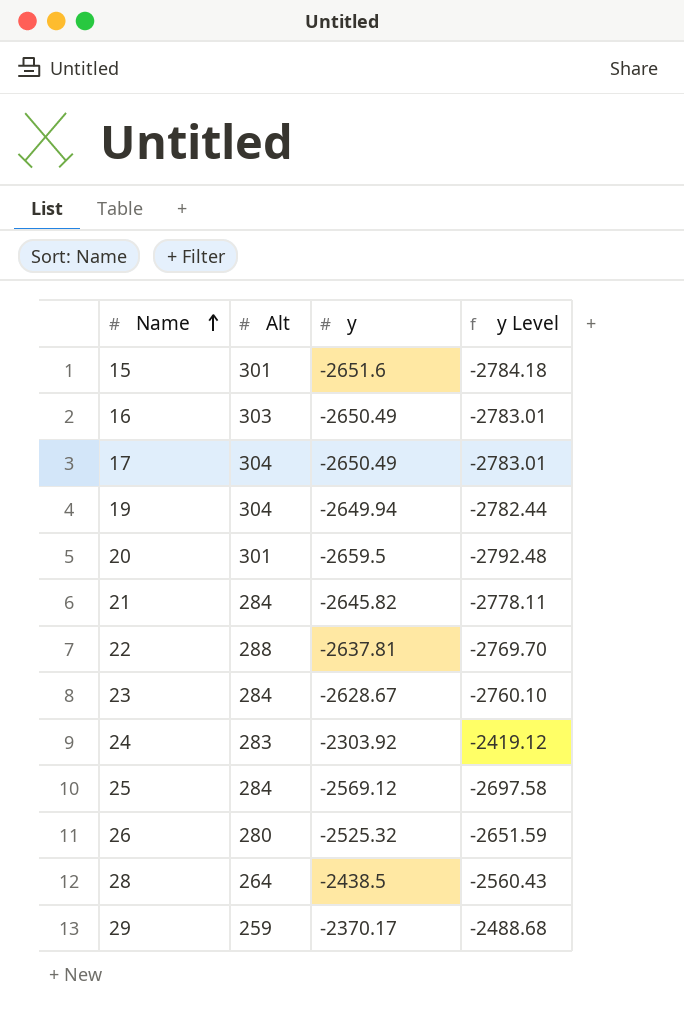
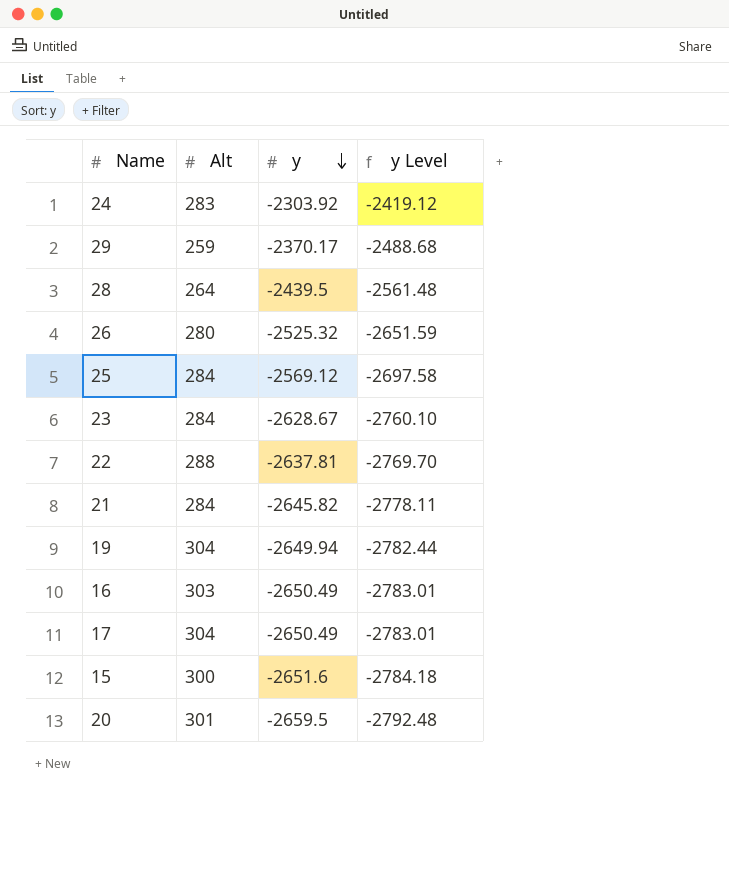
row order: Name ascending -> y descending
28 | y: -2438.5 -> -2439.5
28 | y Level: -2560.43 -> -2561.48
15 | Alt: 301 -> 300

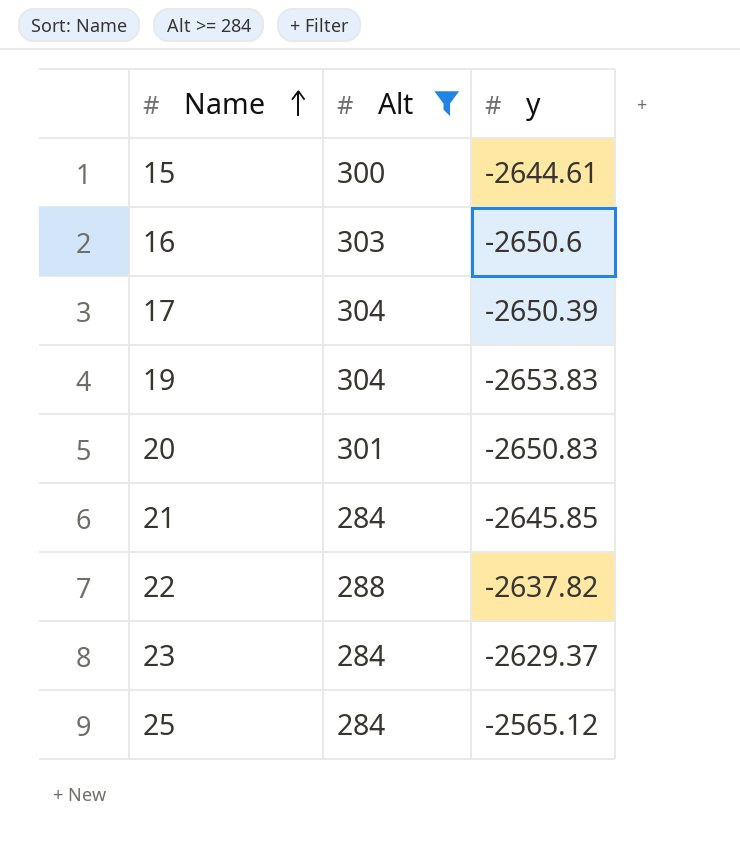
filter: none -> Alt >= 284
row order: y descending -> Name ascending
column y Level | formula: [y] * 1.05 -> none
15 | y: -2651.6 -> -2644.61
16 | y: -2650.49 -> -2650.6
17 | y: -2650.49 -> -2650.39
19 | y: -2649.94 -> -2653.83
20 | y: -2659.5 -> -2650.83
21 | y: -2645.82 -> -2645.85
22 | y: -2637.81 -> -2637.82
23 | y: -2628.67 -> -2629.37
25 | y: -2569.12 -> -2565.12

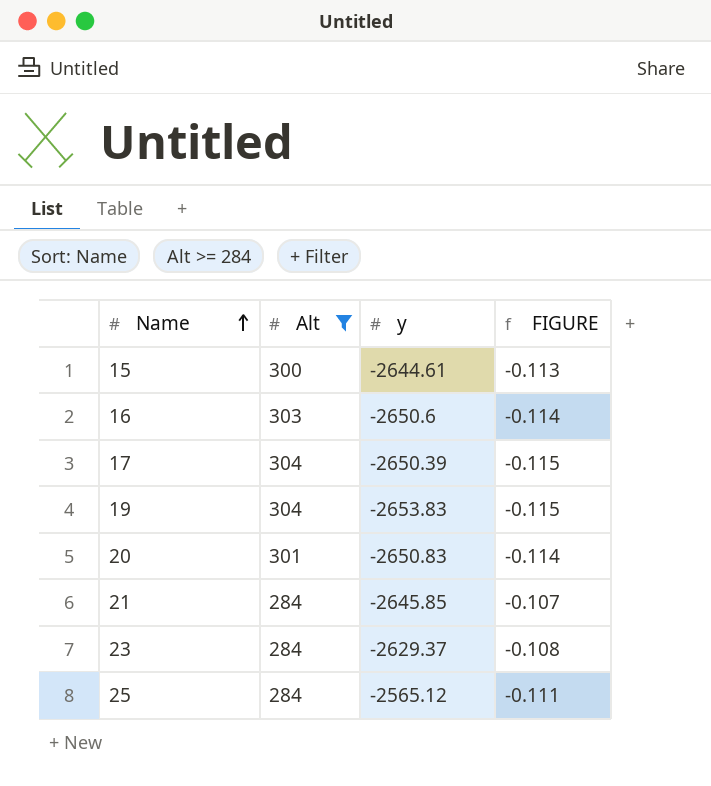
column FIGURE | formula: none -> [Alt] / [y]
row 22: 288 | -2637.82 -> none

